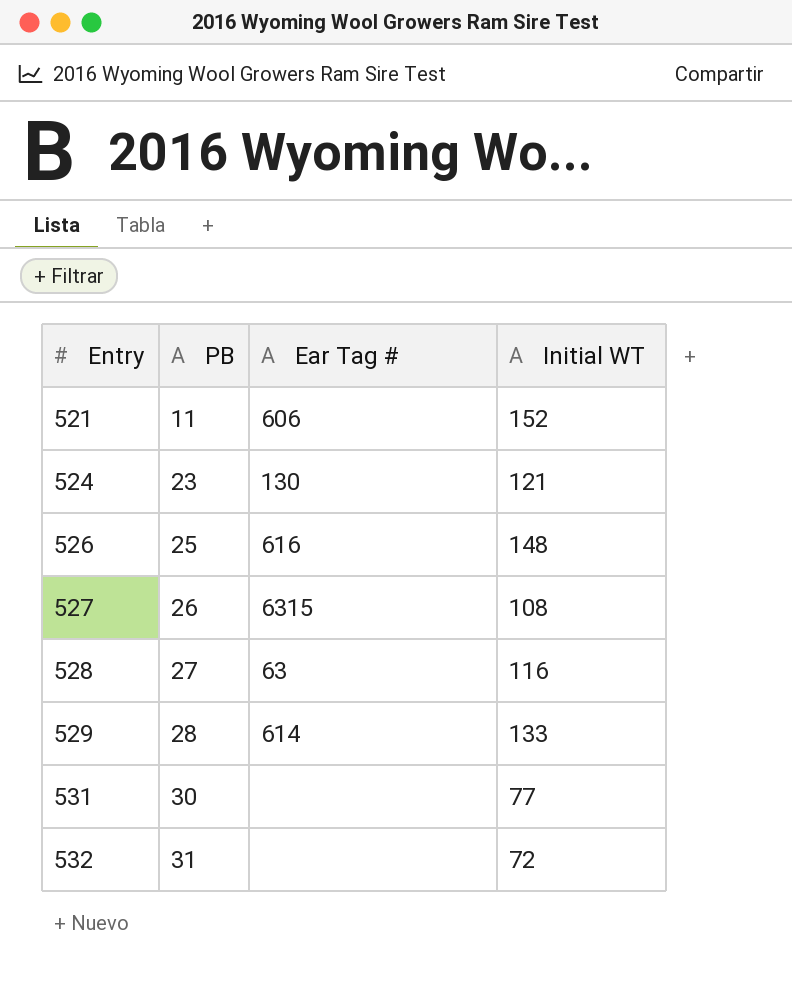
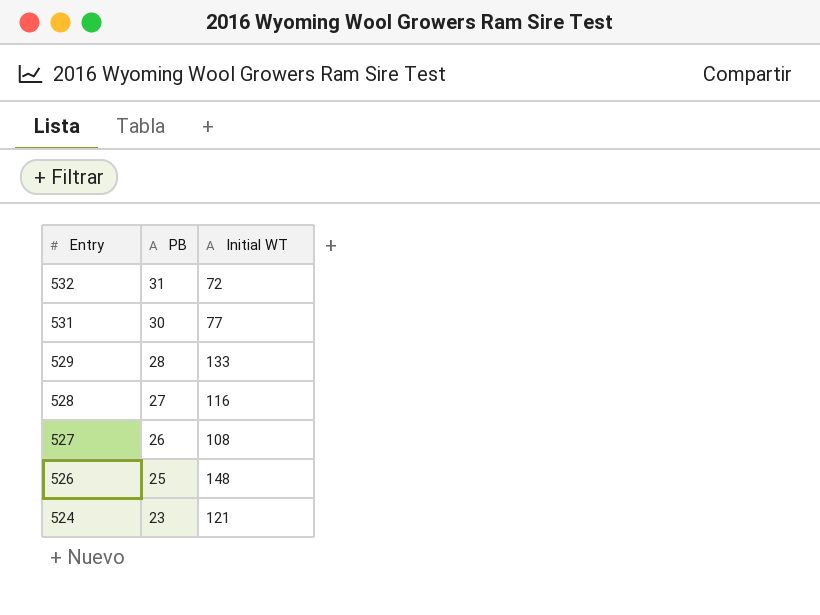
row order: Entry ascending -> Entry descending
column Ear Tag # | position: 3 -> none
row 521: 11 | 606 | 152 -> none

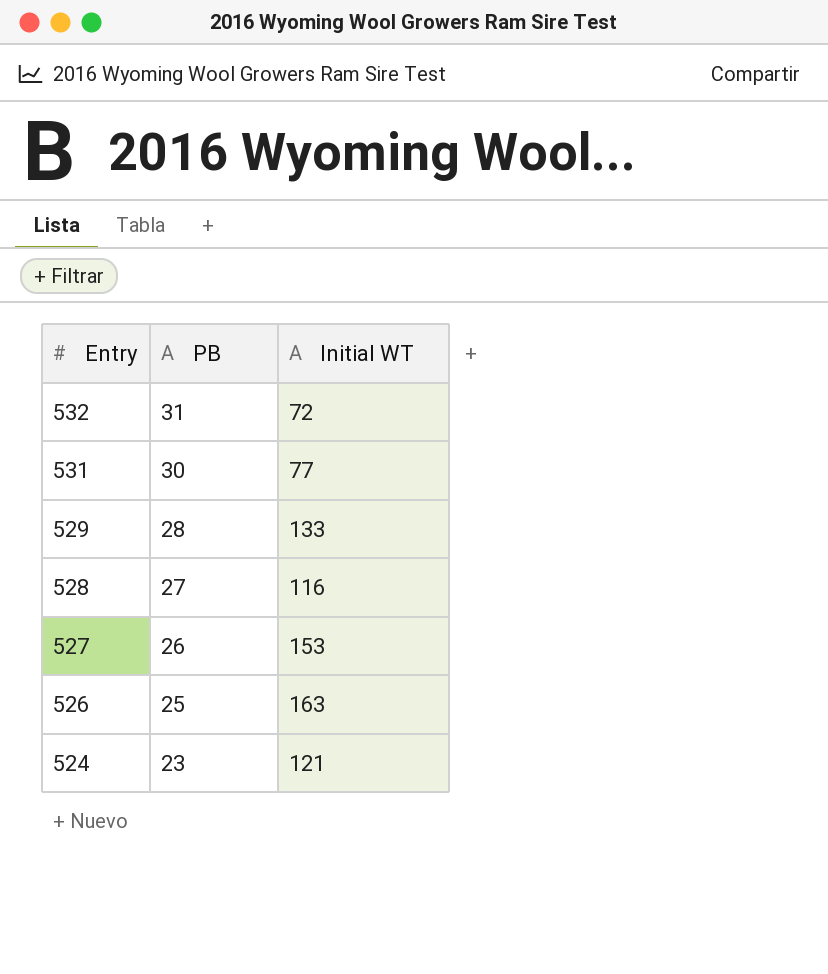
527 | Initial WT: 108 -> 153
526 | Initial WT: 148 -> 163

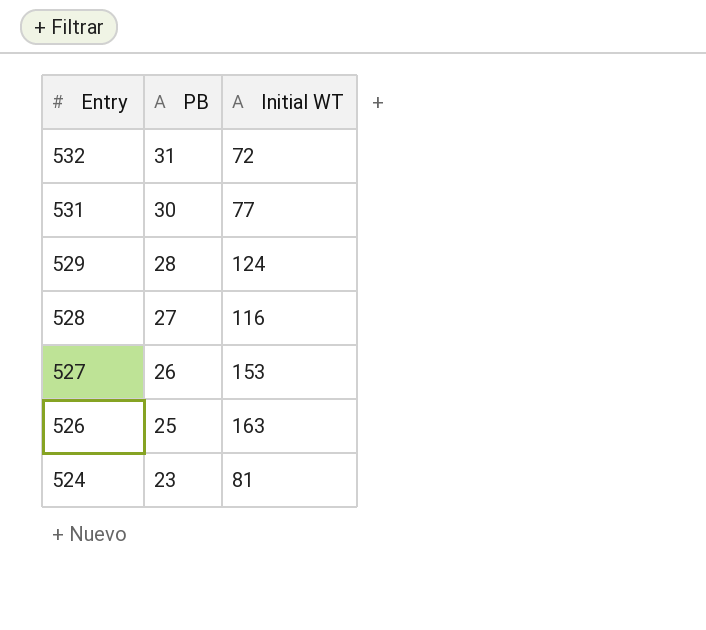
529 | Initial WT: 133 -> 124
524 | Initial WT: 121 -> 81

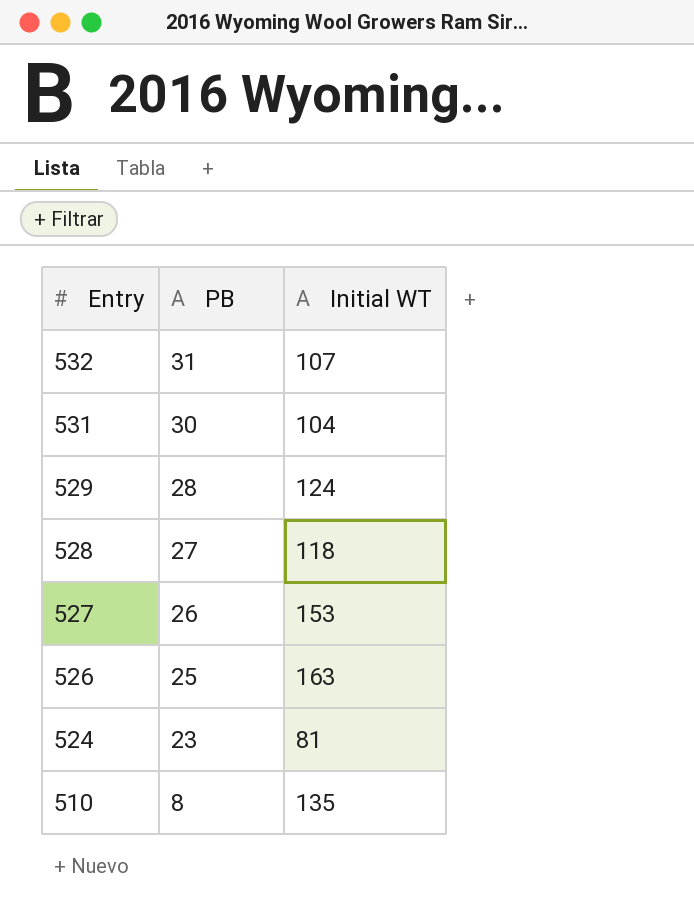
532 | Initial WT: 72 -> 107
531 | Initial WT: 77 -> 104
528 | Initial WT: 116 -> 118
row 510: none -> 8 | 135

